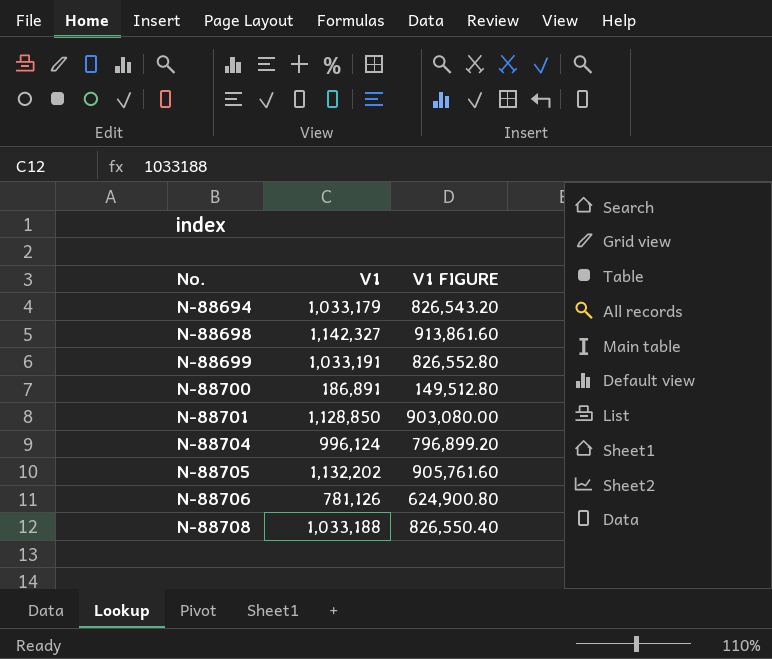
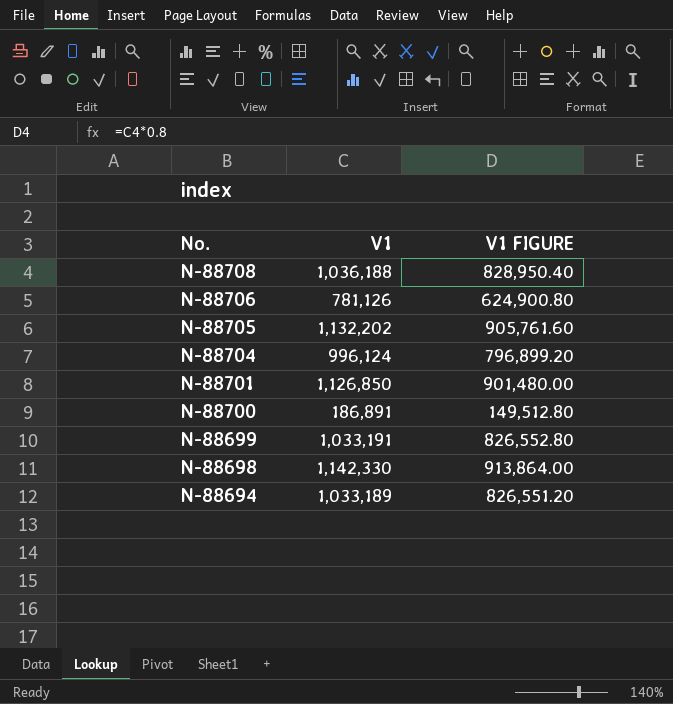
row order: No. ascending -> No. descending
N-88708 | V1: 1,033,188 -> 1,036,188
N-88708 | V1 FIGURE: 826,550.40 -> 828,950.40
N-88701 | V1: 1,128,850 -> 1,126,850
N-88701 | V1 FIGURE: 903,080.00 -> 901,480.00
N-88698 | V1: 1,142,327 -> 1,142,330
N-88698 | V1 FIGURE: 913,861.60 -> 913,864.00
N-88694 | V1: 1,033,179 -> 1,033,189
N-88694 | V1 FIGURE: 826,543.20 -> 826,551.20

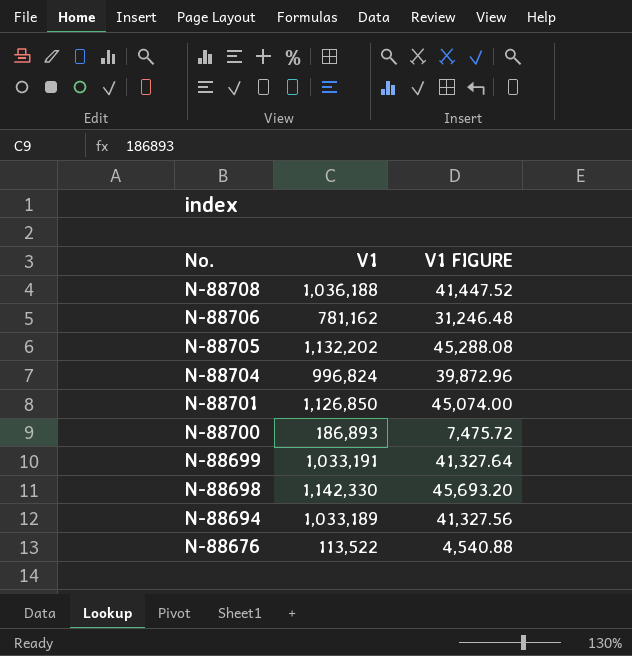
column V1 FIGURE | formula: [V1] * 0.8 -> [V1] * 0.04
N-88706 | V1: 781,126 -> 781,162
N-88704 | V1: 996,124 -> 996,824
N-88700 | V1: 186,891 -> 186,893
row N-88676: none -> 113,522 | 4,540.88

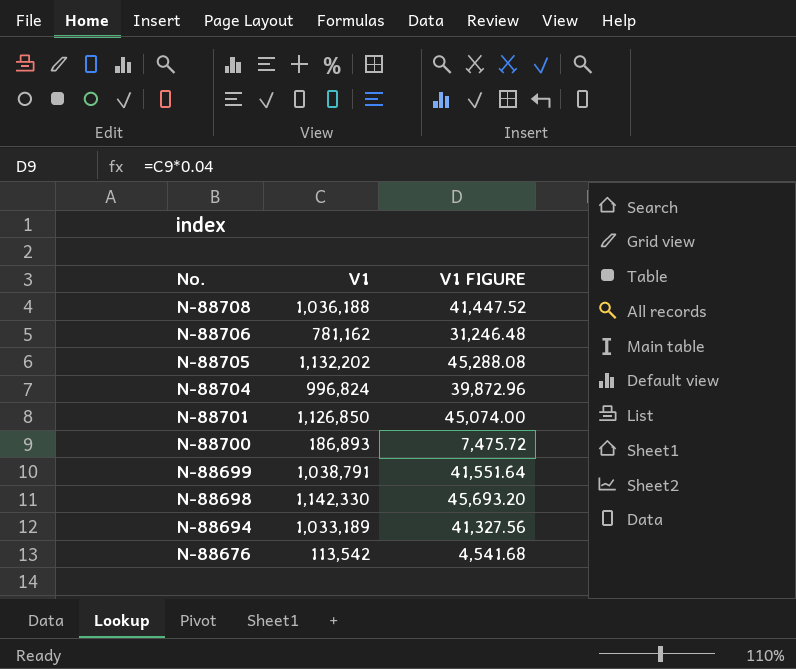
N-88699 | V1: 1,033,191 -> 1,038,791
N-88699 | V1 FIGURE: 41,327.64 -> 41,551.64
N-88676 | V1: 113,522 -> 113,542
N-88676 | V1 FIGURE: 4,540.88 -> 4,541.68

